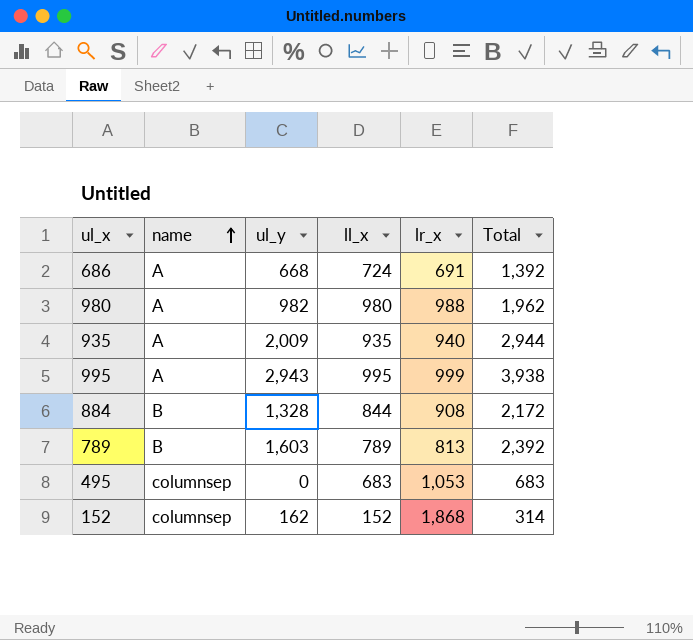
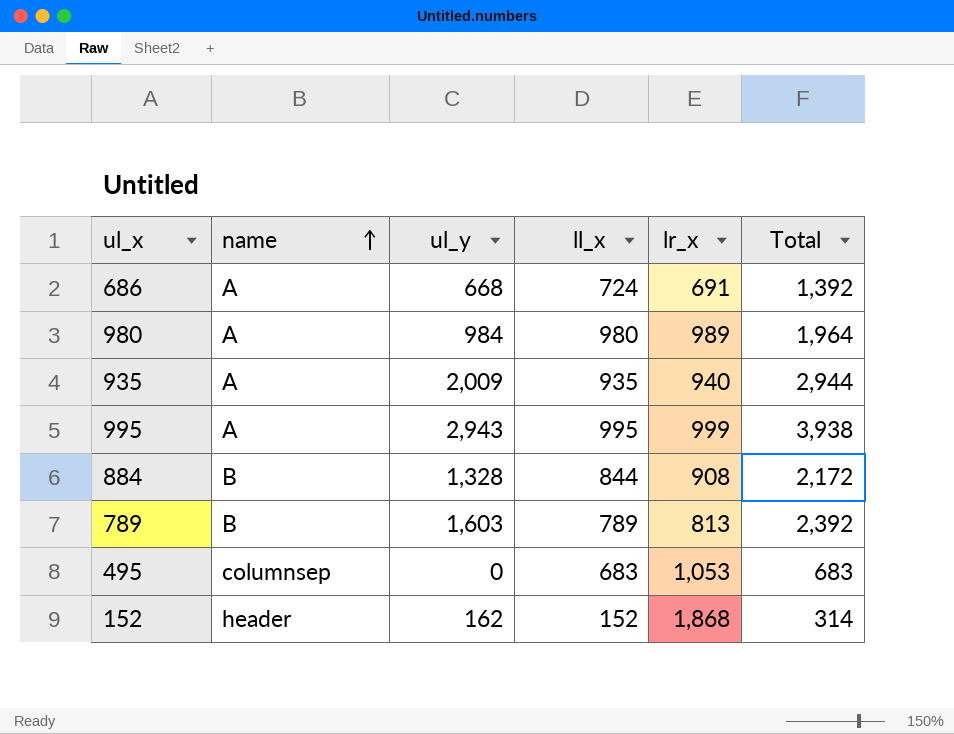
980 | ul_y: 982 -> 984
980 | lr_x: 988 -> 989
980 | Total: 1,962 -> 1,964
152 | name: columnsep -> header

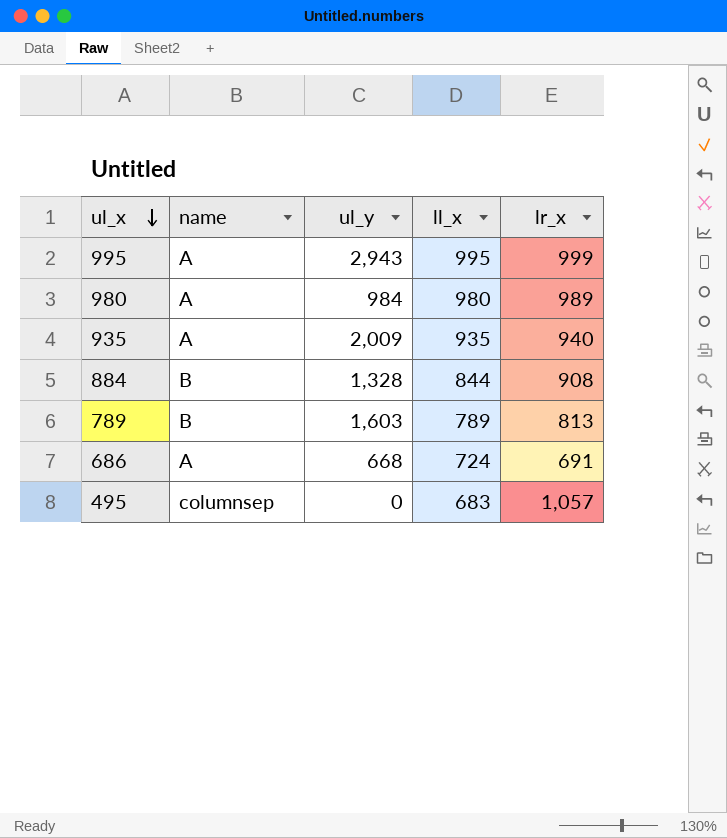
row order: name ascending -> ul_x descending
column Total | formula: [ul_y] + [ll_x] -> none
row 152: header | 162 | 152 | 1,868 | 314 -> none
495 | lr_x: 1,053 -> 1,057

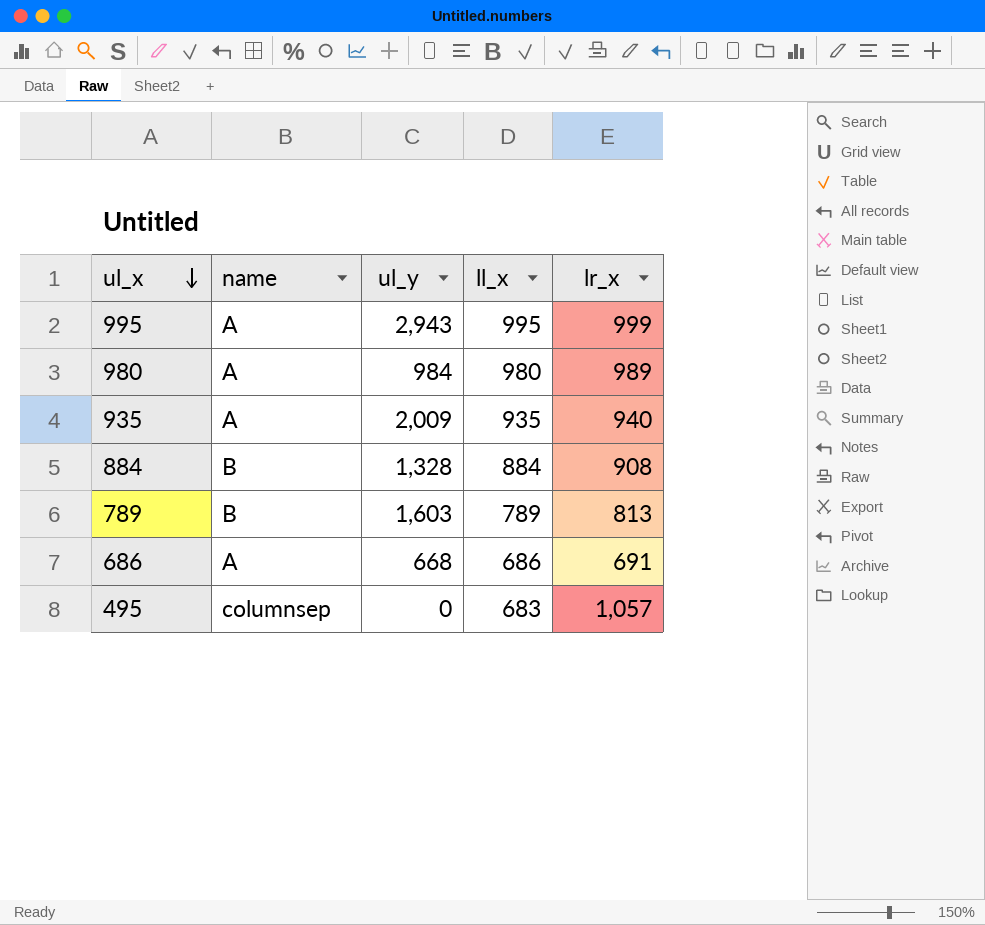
884 | ll_x: 844 -> 884
686 | ll_x: 724 -> 686

